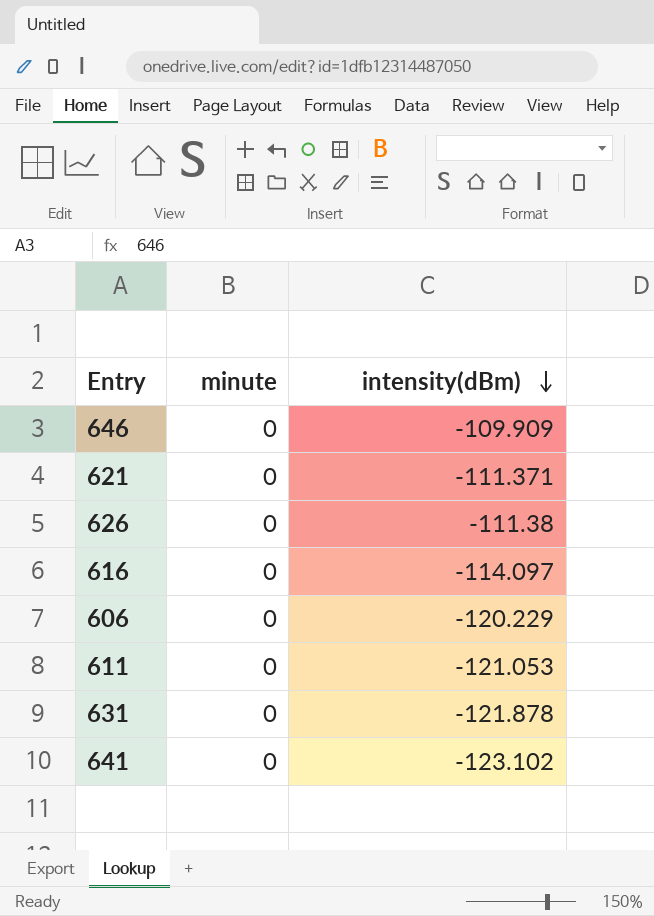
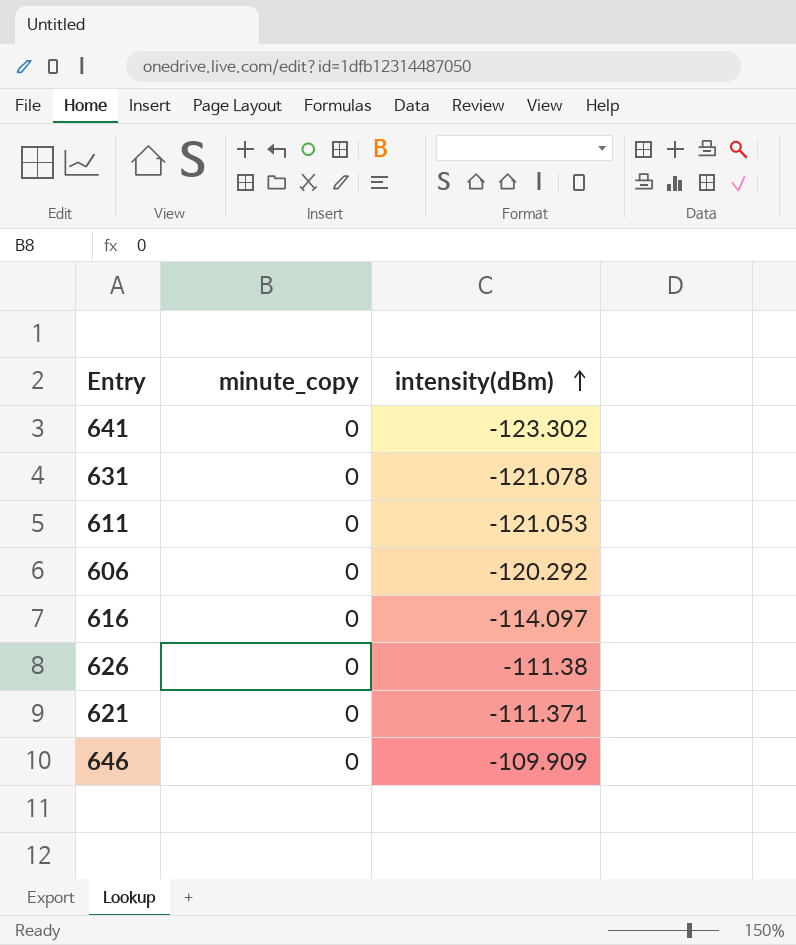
row order: intensity(dBm) descending -> intensity(dBm) ascending
column name: minute -> minute_copy
641 | intensity(dBm): -123.102 -> -123.302
631 | intensity(dBm): -121.878 -> -121.078
606 | intensity(dBm): -120.229 -> -120.292

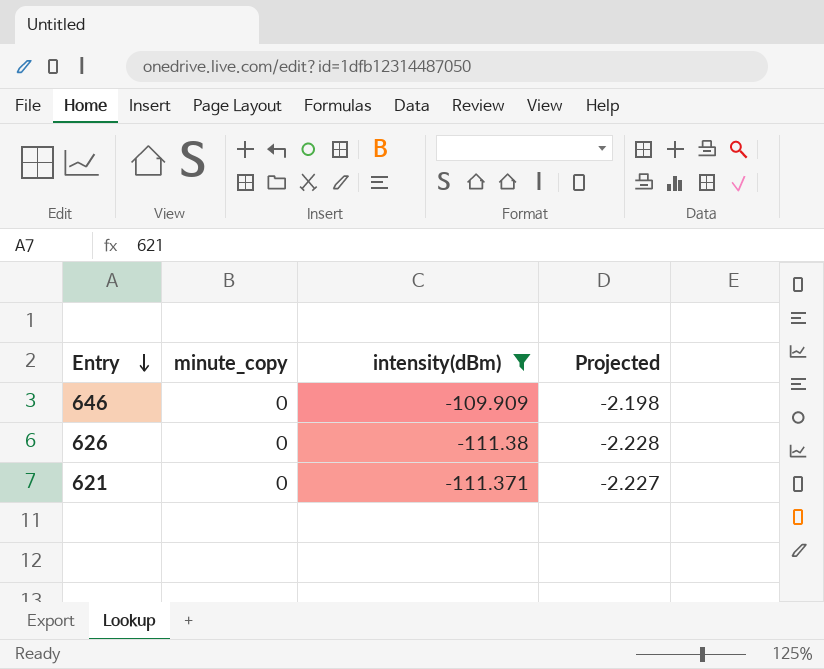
filter: none -> intensity(dBm) >= -111.38
row order: intensity(dBm) ascending -> Entry descending
column Projected | formula: none -> [intensity(dBm)] * 0.02

